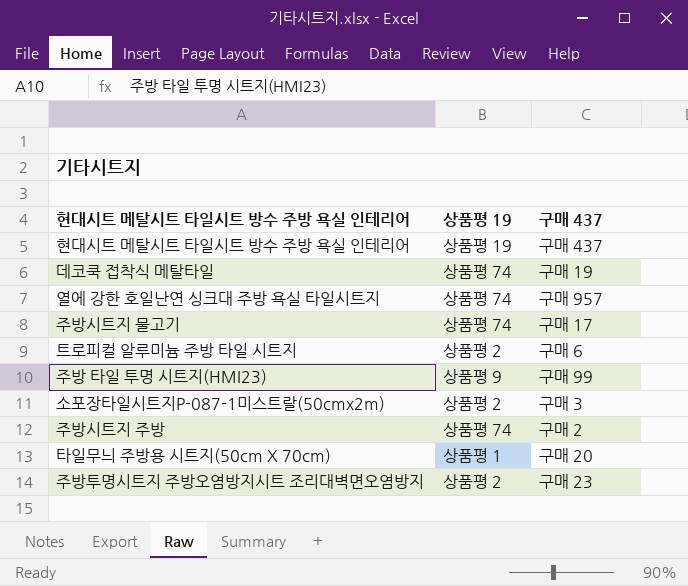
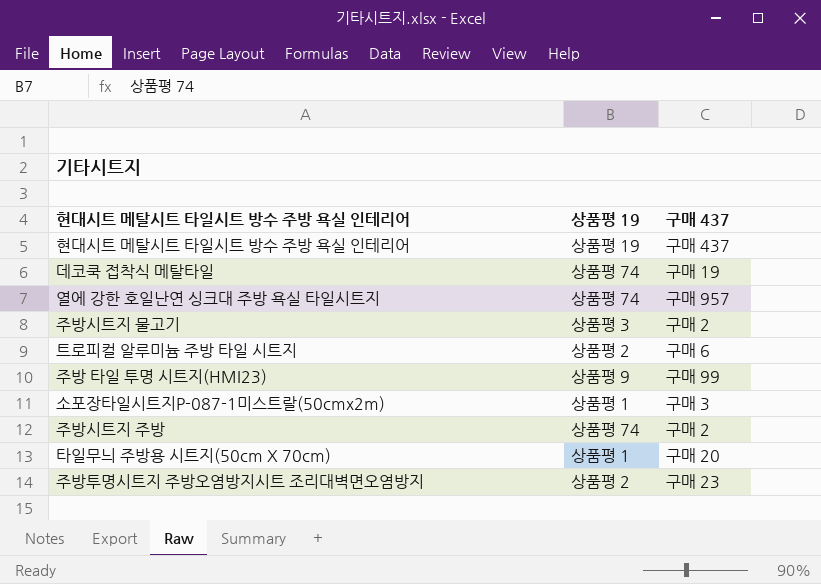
주방시트지 물고기 | 상품평 19: 상품평 74 -> 상품평 3
주방시트지 물고기 | 구매 437: 구매 17 -> 구매 2
소포장타일시트지P-087-1미스트랄(50cmx2m) | 상품평 19: 상품평 2 -> 상품평 1

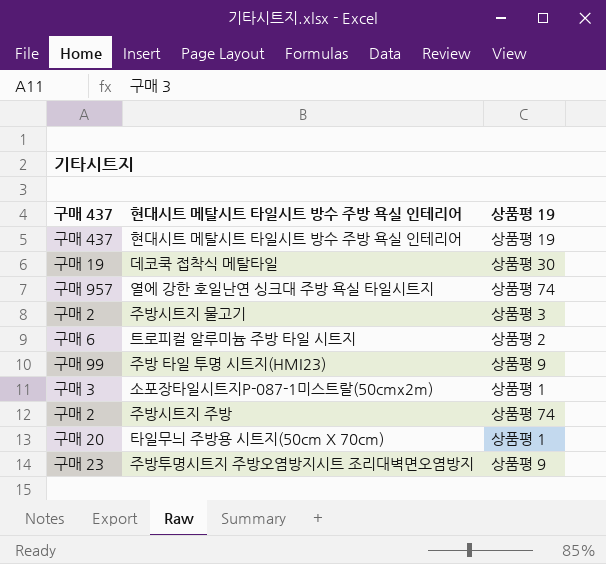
column 구매 437 | position: 3 -> 1
데코쿡 접착식 메탈타일 | 상품평 19: 상품평 74 -> 상품평 30
주방투명시트지 주방오염방지시트 조리대벽면오염방지 | 상품평 19: 상품평 2 -> 상품평 9

